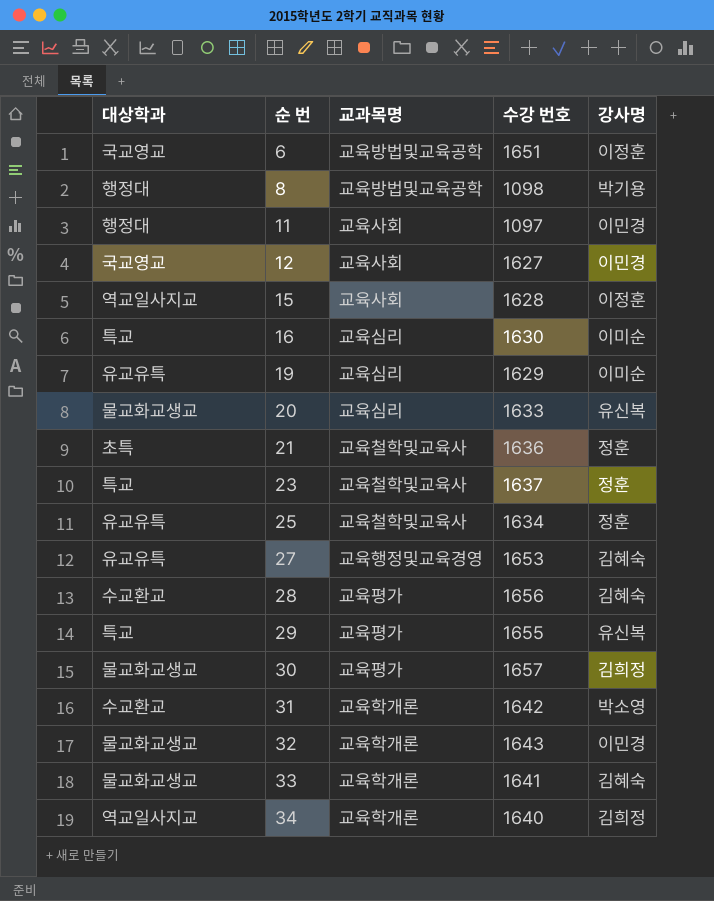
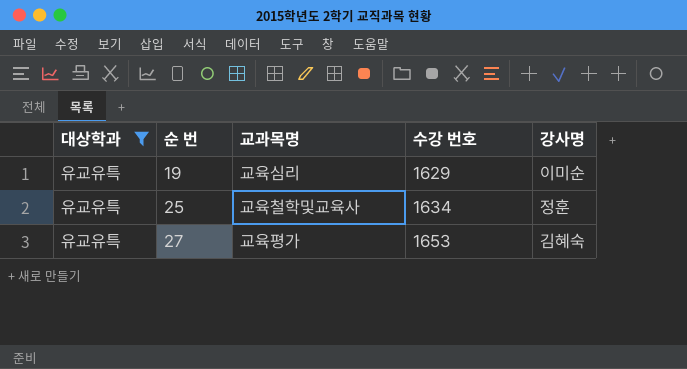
filter: none -> 대상학과 = 유교유특
27 | 교과목명: 교육행정및교육경영 -> 교육평가

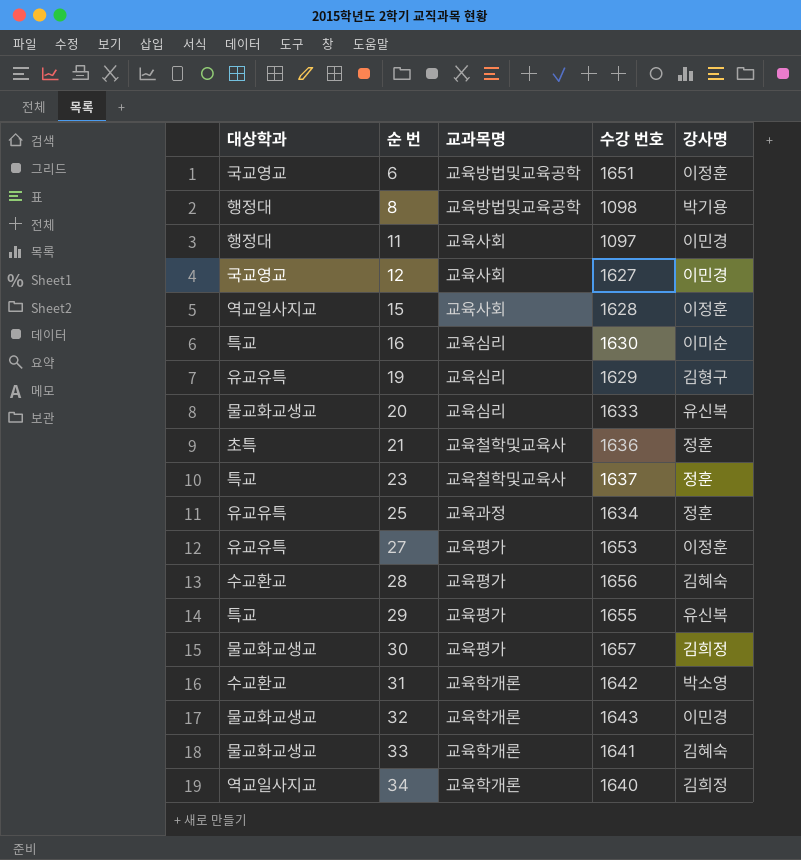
filter: 대상학과 = 유교유특 -> none
19 | 강사명: 이미순 -> 김형구
25 | 교과목명: 교육철학및교육사 -> 교육과정
27 | 강사명: 김혜숙 -> 이정훈

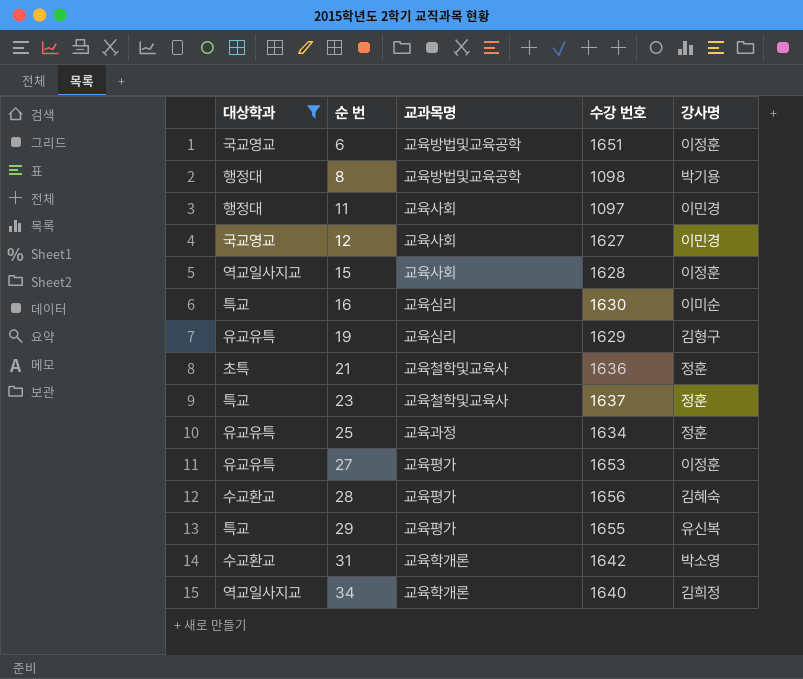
filter: none -> 대상학과 != 물교화교생교

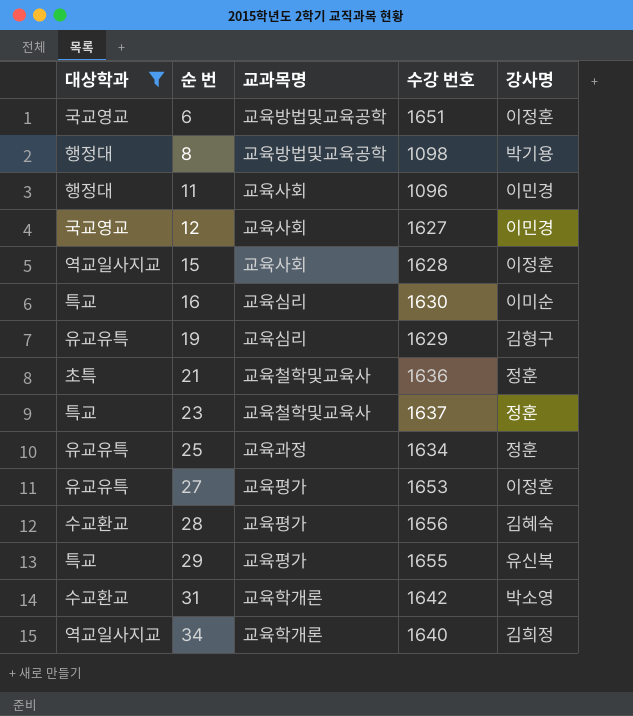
11 | 수강 번호: 1097 -> 1096

